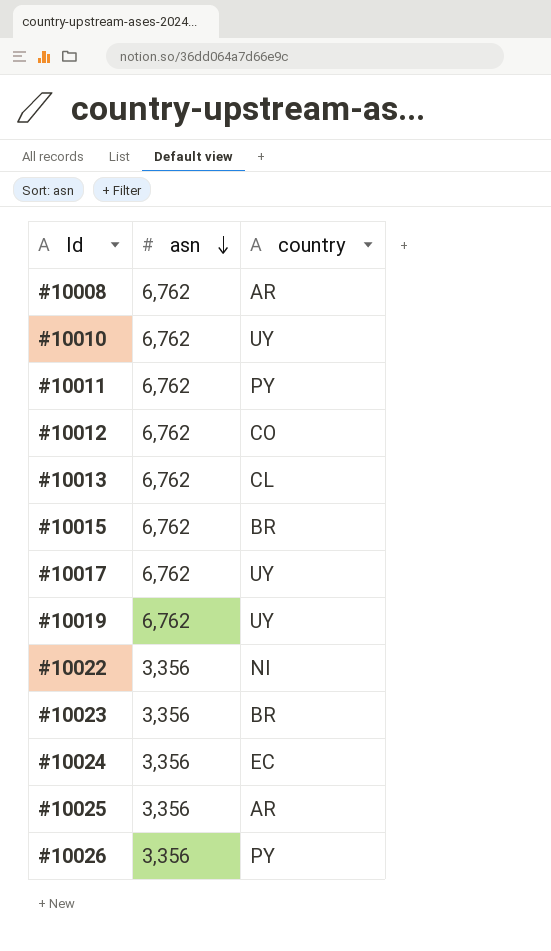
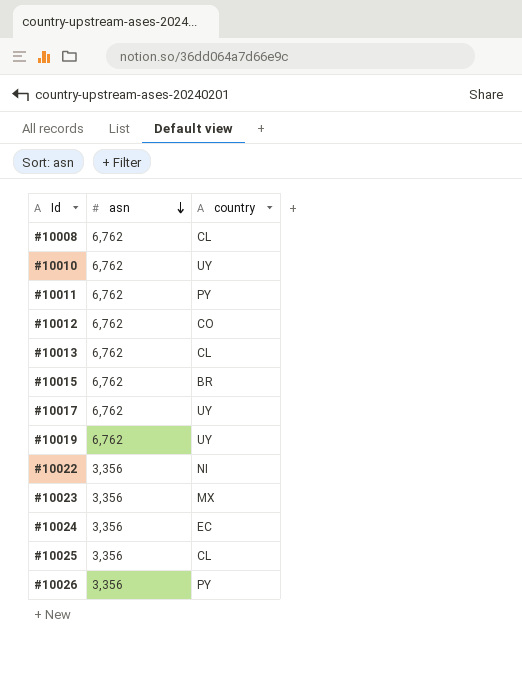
#10008 | country: AR -> CL
#10023 | country: BR -> MX
#10025 | country: AR -> CL

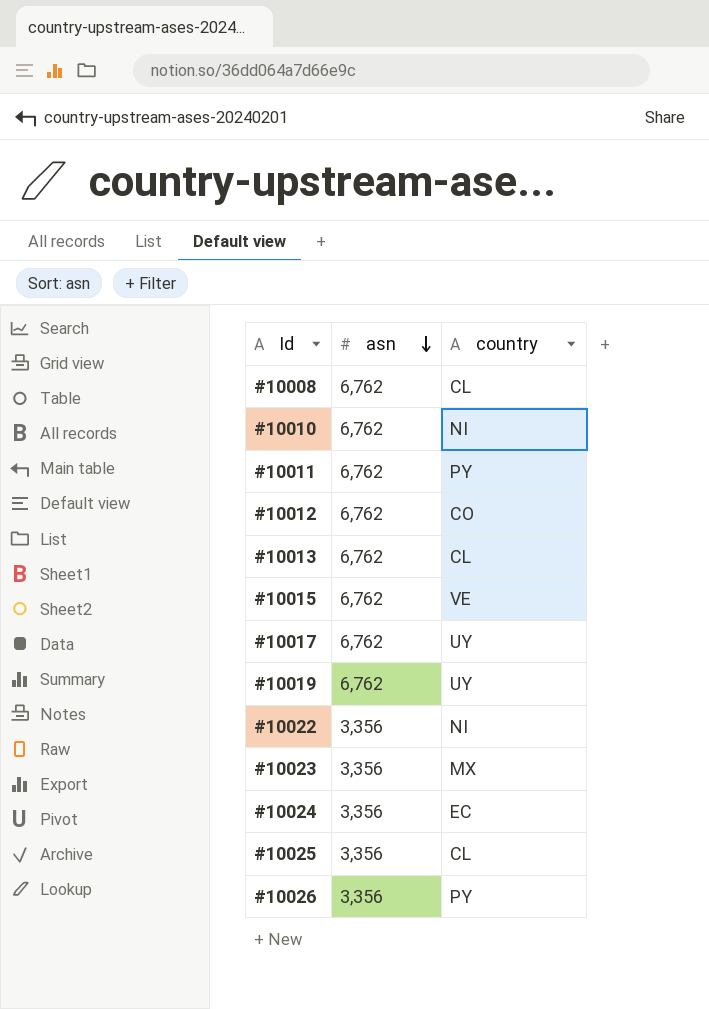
#10010 | country: UY -> NI
#10015 | country: BR -> VE

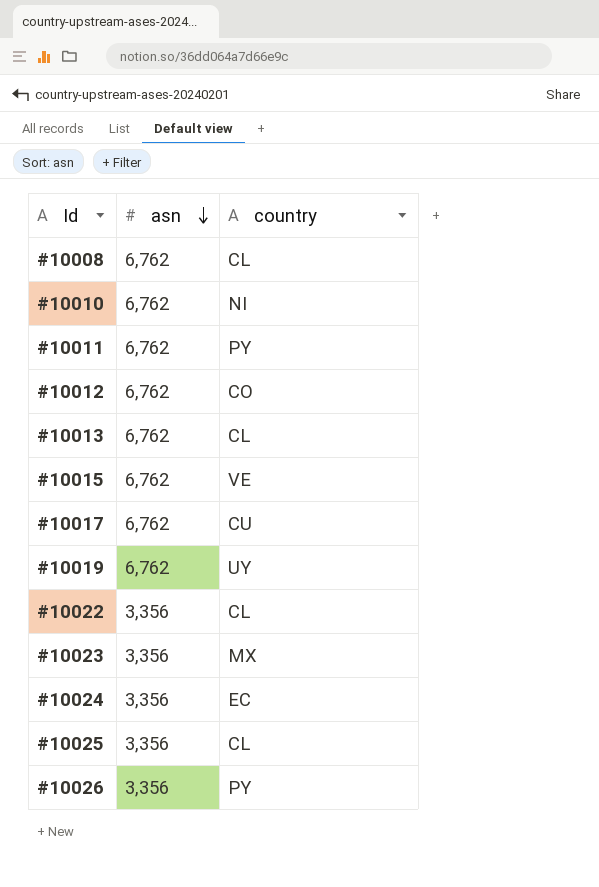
#10017 | country: UY -> CU
#10022 | country: NI -> CL

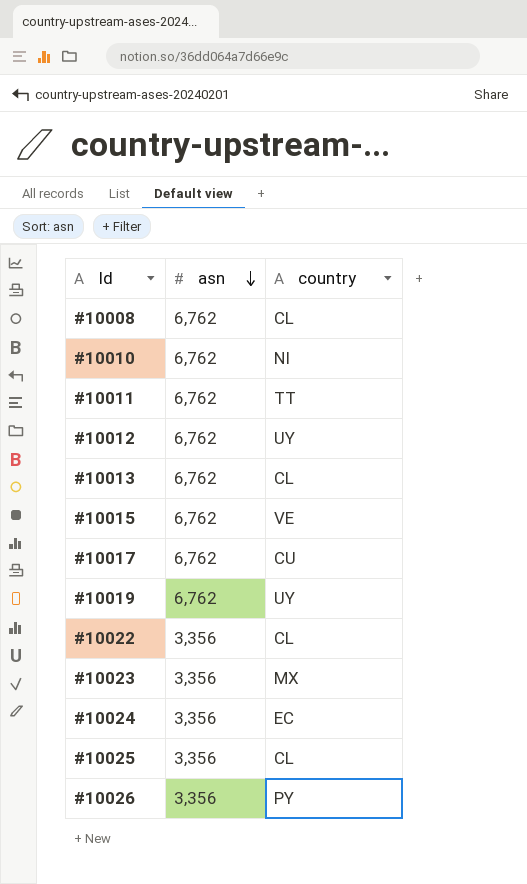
#10011 | country: PY -> TT
#10012 | country: CO -> UY

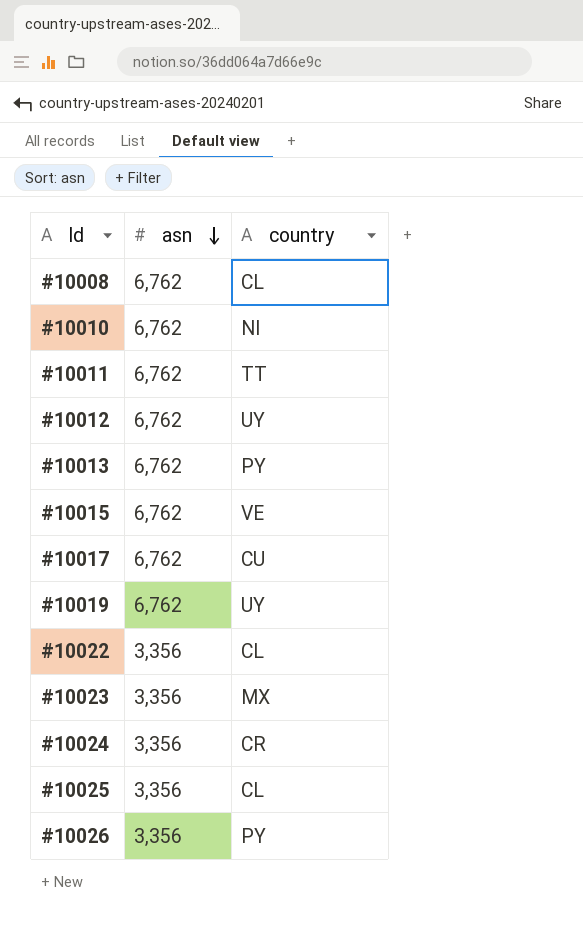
#10013 | country: CL -> PY
#10024 | country: EC -> CR

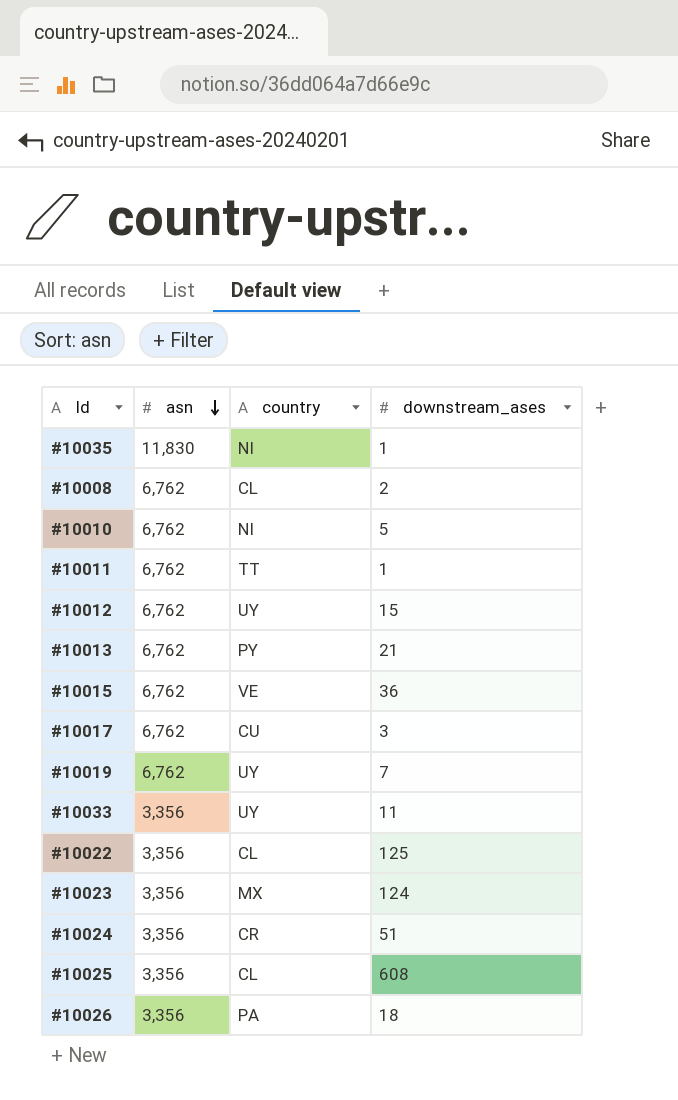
column downstream_ases | position: none -> 4
row #10035: none -> 11,830 | NI | 1
row #10033: none -> 3,356 | UY | 11
#10026 | country: PY -> PA

